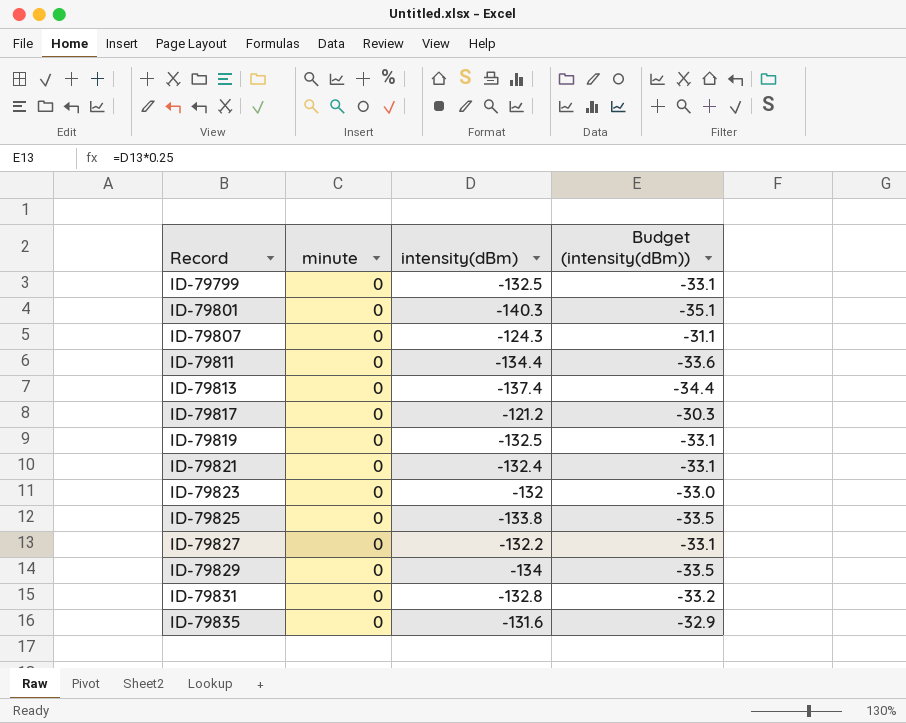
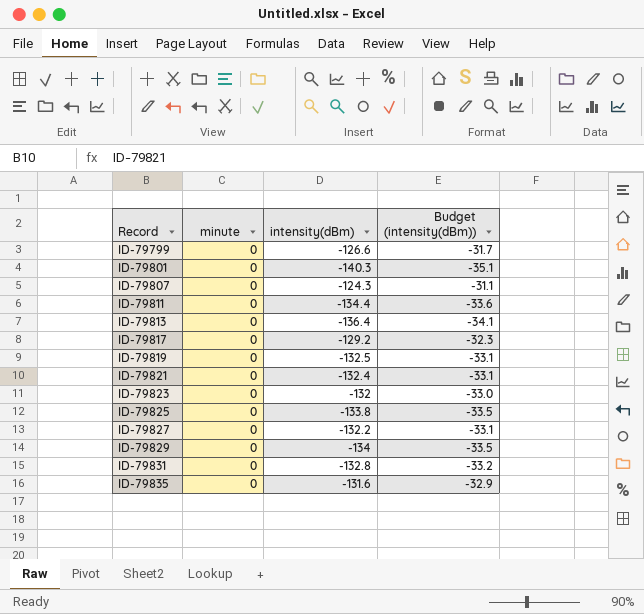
ID-79799 | intensity(dBm): -132.5 -> -126.6
ID-79799 | Budget (intensity(dBm)): -33.1 -> -31.7
ID-79813 | intensity(dBm): -137.4 -> -136.4
ID-79813 | Budget (intensity(dBm)): -34.4 -> -34.1
ID-79817 | intensity(dBm): -121.2 -> -129.2
ID-79817 | Budget (intensity(dBm)): -30.3 -> -32.3

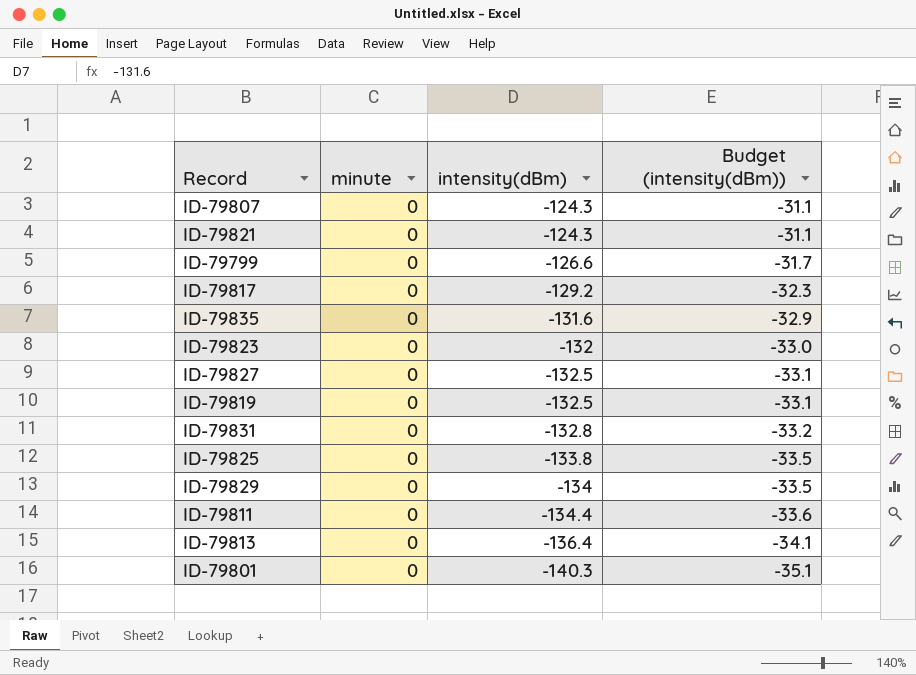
row order: Record ascending -> intensity(dBm) descending
ID-79821 | intensity(dBm): -132.4 -> -124.3
ID-79821 | Budget (intensity(dBm)): -33.1 -> -31.1
ID-79827 | intensity(dBm): -132.2 -> -132.5

